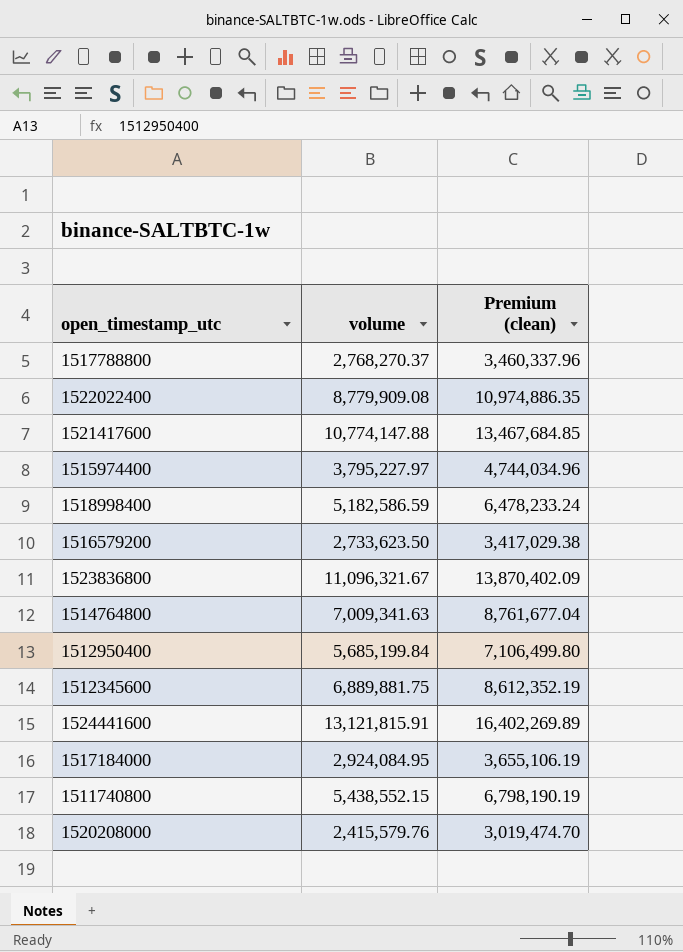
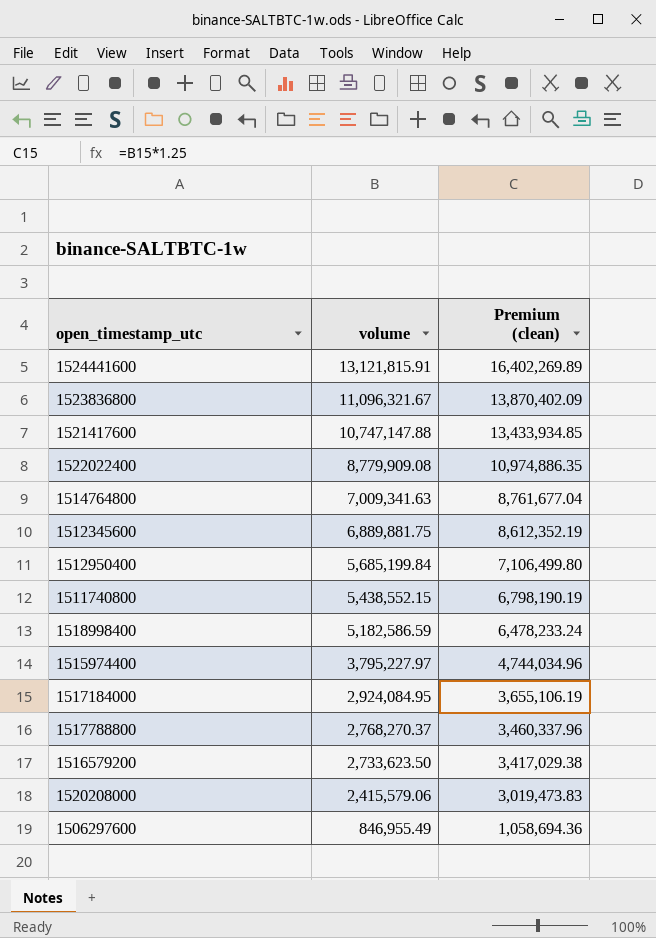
row order: none -> volume descending
1521417600 | volume: 10,774,147.88 -> 10,747,147.88
1521417600 | Premium (clean): 13,467,684.85 -> 13,433,934.85
1520208000 | volume: 2,415,579.76 -> 2,415,579.06
1520208000 | Premium (clean): 3,019,474.70 -> 3,019,473.83
row 1506297600: none -> 846,955.49 | 1,058,694.36

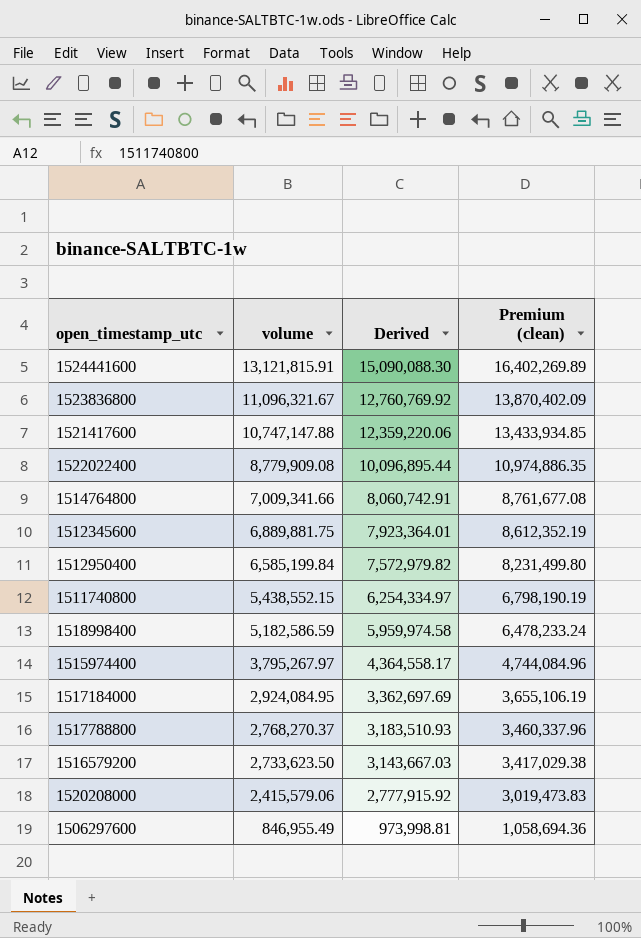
column Derived | formula: none -> [volume] * 1.15
1514764800 | volume: 7,009,341.63 -> 7,009,341.66
1514764800 | Premium (clean): 8,761,677.04 -> 8,761,677.08
1512950400 | volume: 5,685,199.84 -> 6,585,199.84
1512950400 | Premium (clean): 7,106,499.80 -> 8,231,499.80
1515974400 | volume: 3,795,227.97 -> 3,795,267.97
1515974400 | Premium (clean): 4,744,034.96 -> 4,744,084.96

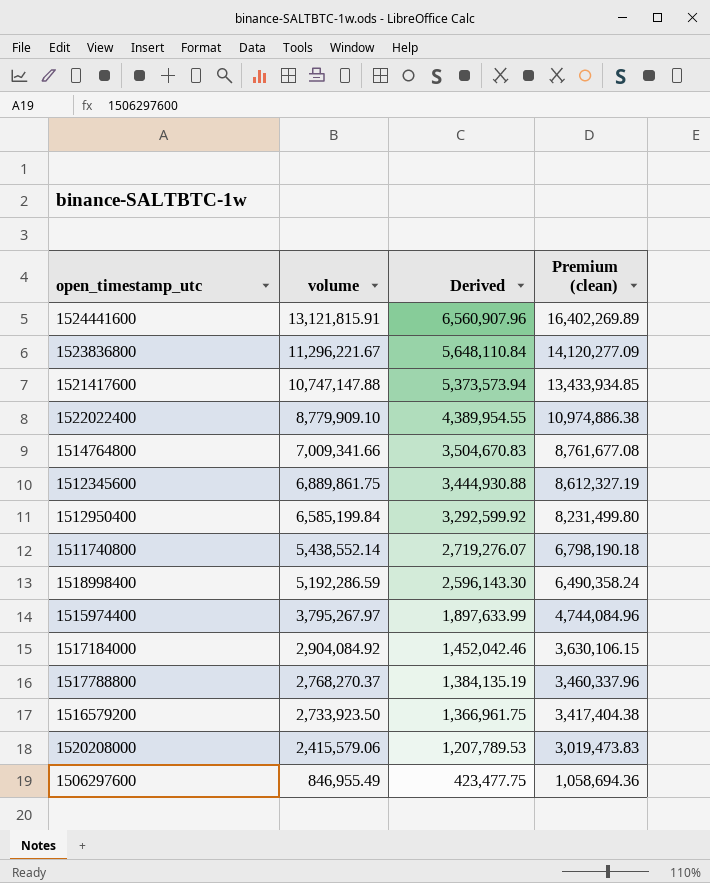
column Derived | formula: [volume] * 1.15 -> [volume] * 0.5
1523836800 | volume: 11,096,321.67 -> 11,296,221.67
1523836800 | Premium (clean): 13,870,402.09 -> 14,120,277.09
1522022400 | volume: 8,779,909.08 -> 8,779,909.10
1522022400 | Premium (clean): 10,974,886.35 -> 10,974,886.38
1512345600 | volume: 6,889,881.75 -> 6,889,861.75
1512345600 | Premium (clean): 8,612,352.19 -> 8,612,327.19
1511740800 | volume: 5,438,552.15 -> 5,438,552.14
1511740800 | Premium (clean): 6,798,190.19 -> 6,798,190.18
1518998400 | volume: 5,182,586.59 -> 5,192,286.59
1518998400 | Premium (clean): 6,478,233.24 -> 6,490,358.24
1517184000 | volume: 2,924,084.95 -> 2,904,084.92
1517184000 | Premium (clean): 3,655,106.19 -> 3,630,106.15
1516579200 | volume: 2,733,623.50 -> 2,733,923.50
1516579200 | Premium (clean): 3,417,029.38 -> 3,417,404.38

